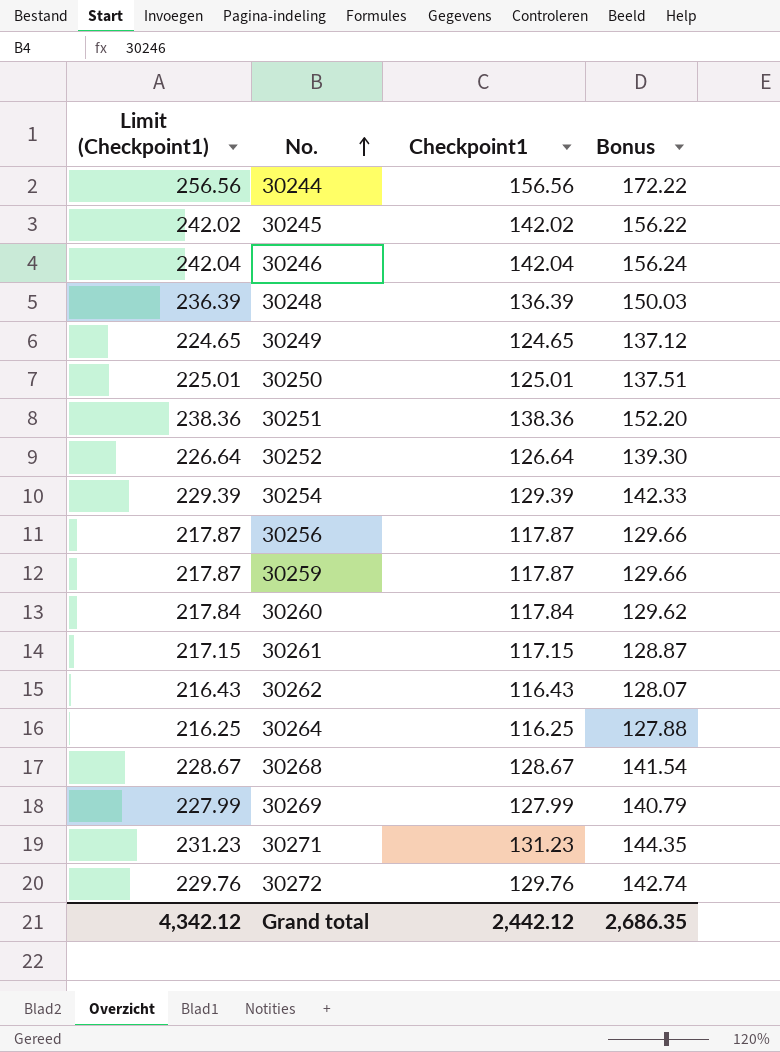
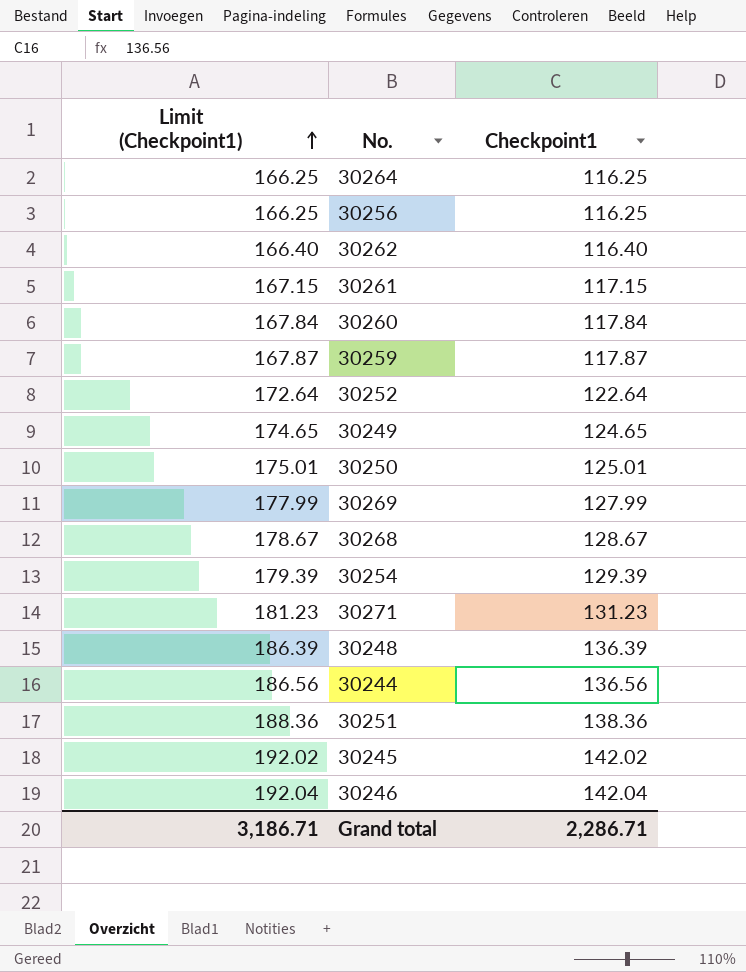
row order: No. ascending -> Limit (Checkpoint1) ascending
column Bonus | formula: [Checkpoint1] * 1.1 -> none
column Limit (Checkpoint1) | formula: [Checkpoint1] + 100 -> [Checkpoint1] + 50
row 30272: 229.76 | 129.76 | 142.74 -> none
30256 | Checkpoint1: 117.87 -> 116.25
30262 | Checkpoint1: 116.43 -> 116.40
30252 | Checkpoint1: 126.64 -> 122.64
30244 | Checkpoint1: 156.56 -> 136.56
Grand total | Limit (Checkpoint1): 4,342.12 -> 3,186.71
Grand total | Checkpoint1: 2,442.12 -> 2,286.71

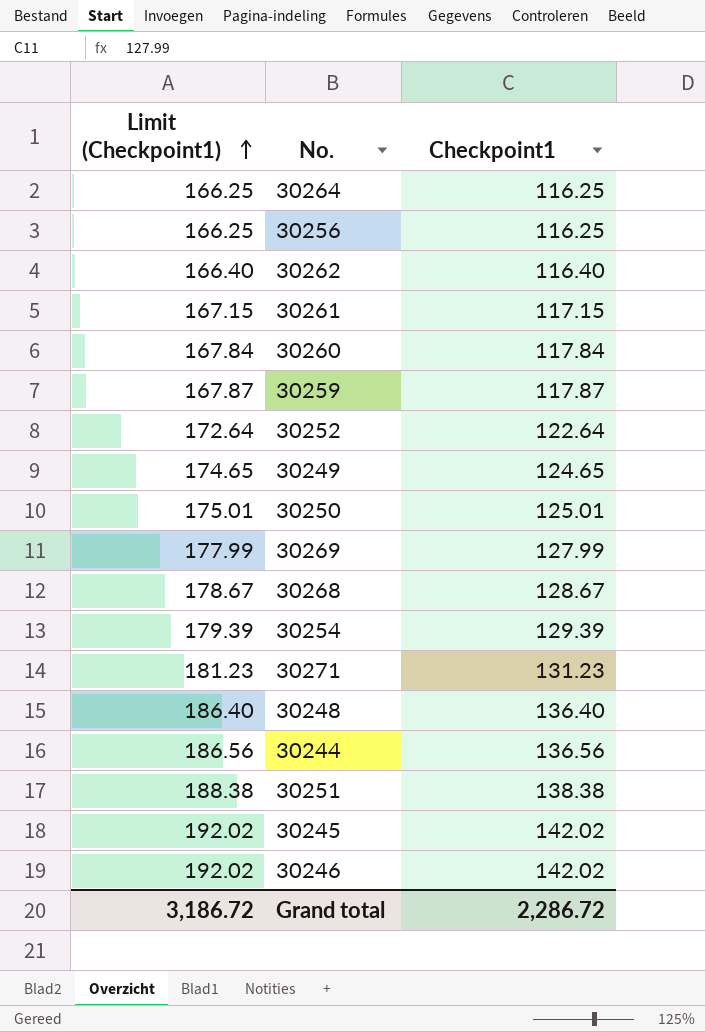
30248 | Limit (Checkpoint1): 186.39 -> 186.40
30248 | Checkpoint1: 136.39 -> 136.40
30251 | Limit (Checkpoint1): 188.36 -> 188.38
30251 | Checkpoint1: 138.36 -> 138.38
30246 | Limit (Checkpoint1): 192.04 -> 192.02
30246 | Checkpoint1: 142.04 -> 142.02
Grand total | Limit (Checkpoint1): 3,186.71 -> 3,186.72
Grand total | Checkpoint1: 2,286.71 -> 2,286.72

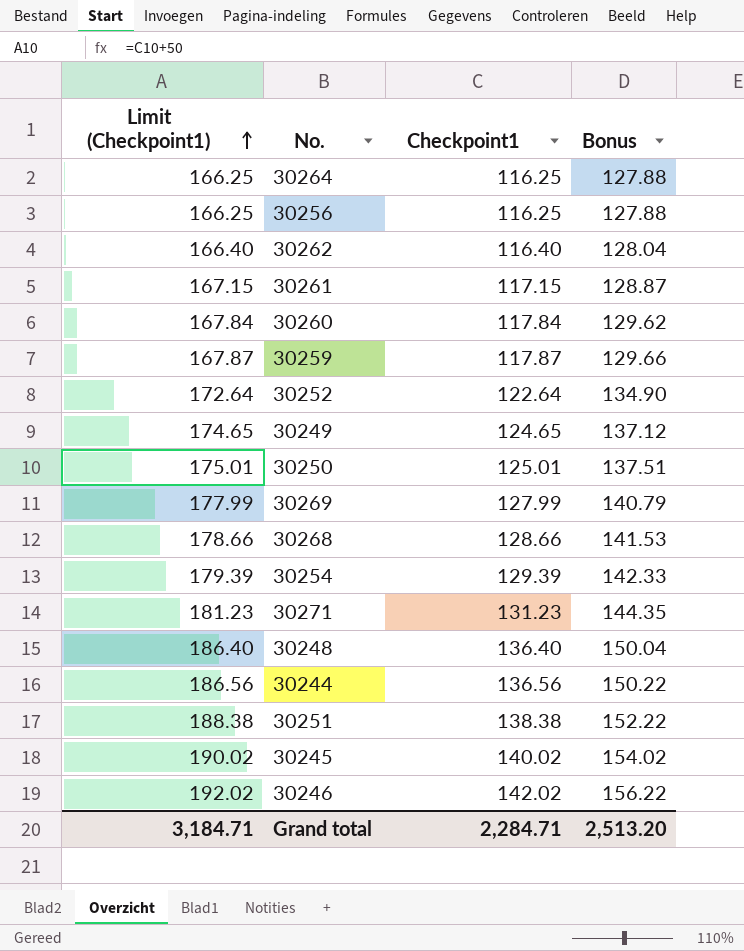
column Bonus | formula: none -> [Checkpoint1] * 1.1
30268 | Limit (Checkpoint1): 178.67 -> 178.66
30268 | Checkpoint1: 128.67 -> 128.66
30245 | Limit (Checkpoint1): 192.02 -> 190.02
30245 | Checkpoint1: 142.02 -> 140.02
Grand total | Limit (Checkpoint1): 3,186.72 -> 3,184.71
Grand total | Checkpoint1: 2,286.72 -> 2,284.71

